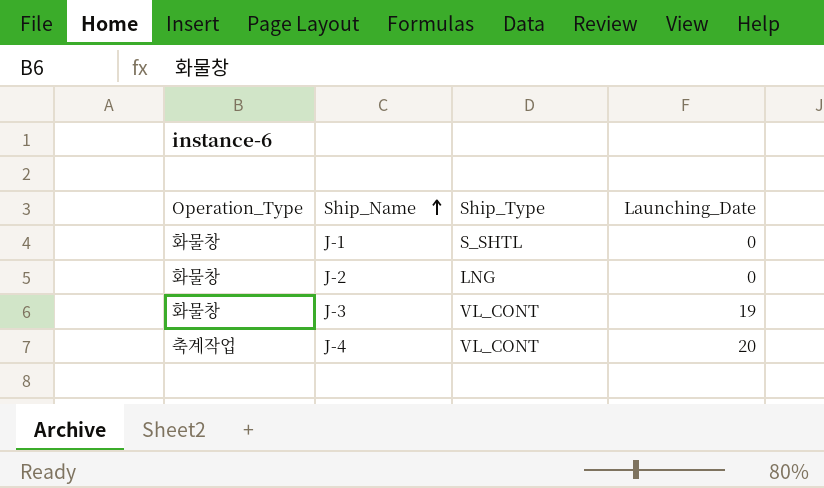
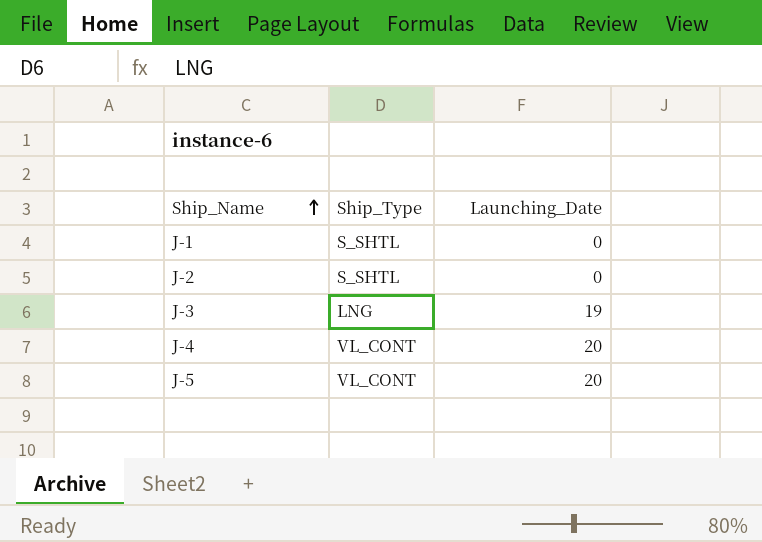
column Operation_Type | position: 1 -> none
J-2 | Ship_Type: LNG -> S_SHTL
J-3 | Ship_Type: VL_CONT -> LNG
row J-5: none -> VL_CONT | 20

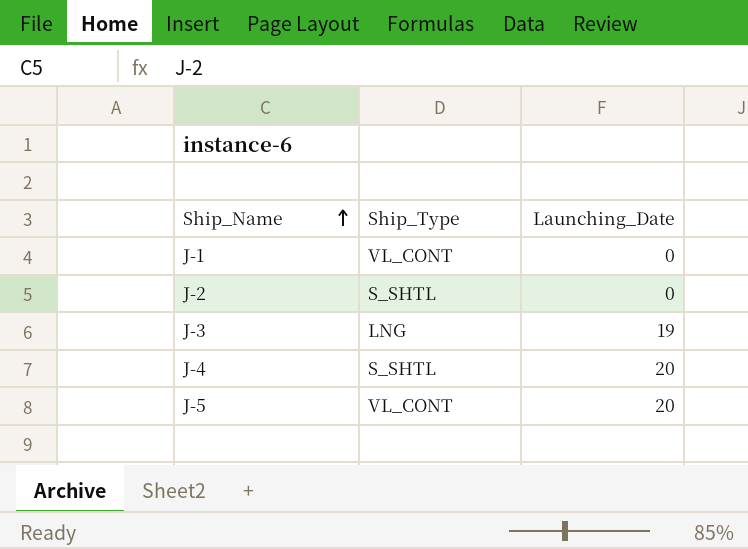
J-1 | Ship_Type: S_SHTL -> VL_CONT
J-4 | Ship_Type: VL_CONT -> S_SHTL

